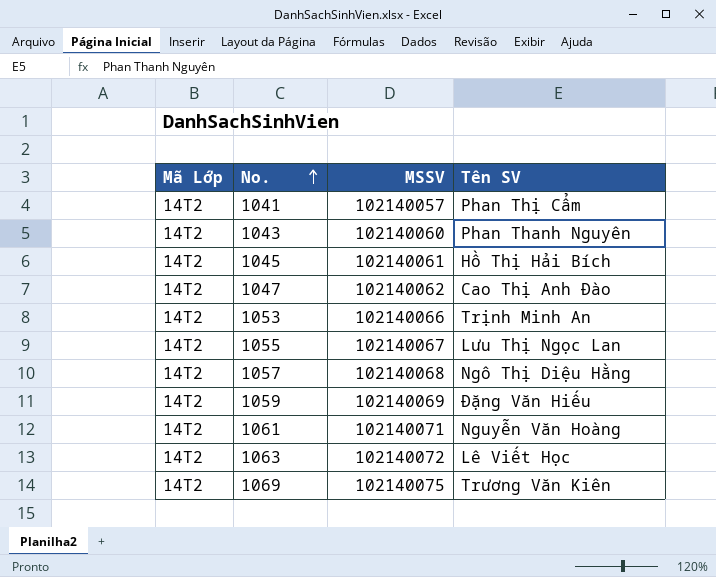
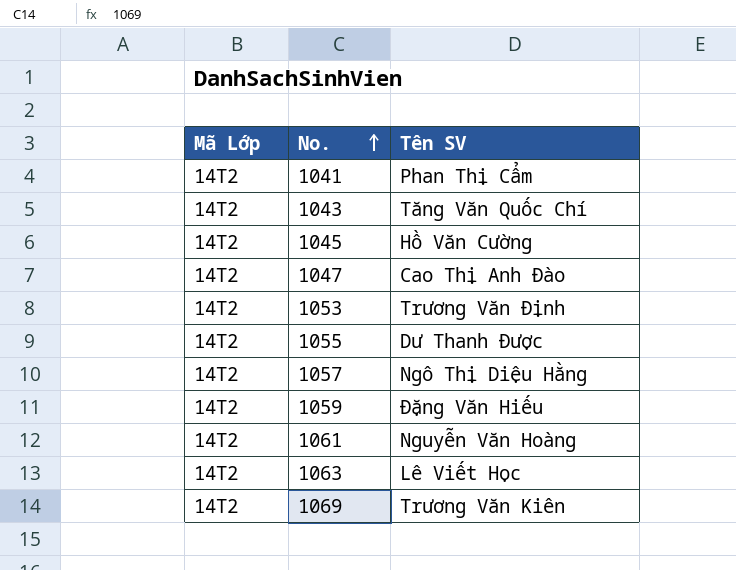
column MSSV | position: 3 -> none
1043 | Tên SV: Phan Thanh Nguyên -> Tăng Văn Quốc Chí
1045 | Tên SV: Hồ Thị Hải Bích -> Hồ Văn Cường
1053 | Tên SV: Trịnh Minh An -> Trương Văn Định
1055 | Tên SV: Lưu Thị Ngọc Lan -> Dư Thanh Được

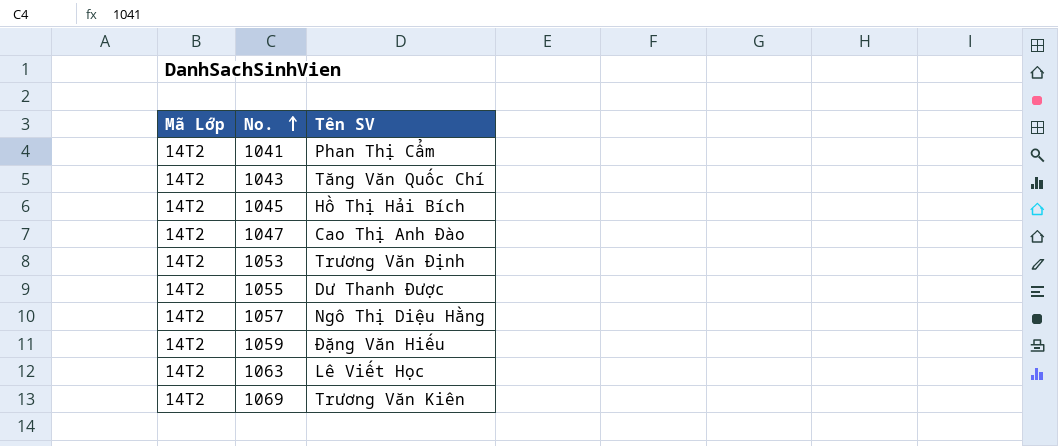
row 1061: 14T2 | Nguyễn Văn Hoàng -> none
1045 | Tên SV: Hồ Văn Cường -> Hồ Thị Hải Bích

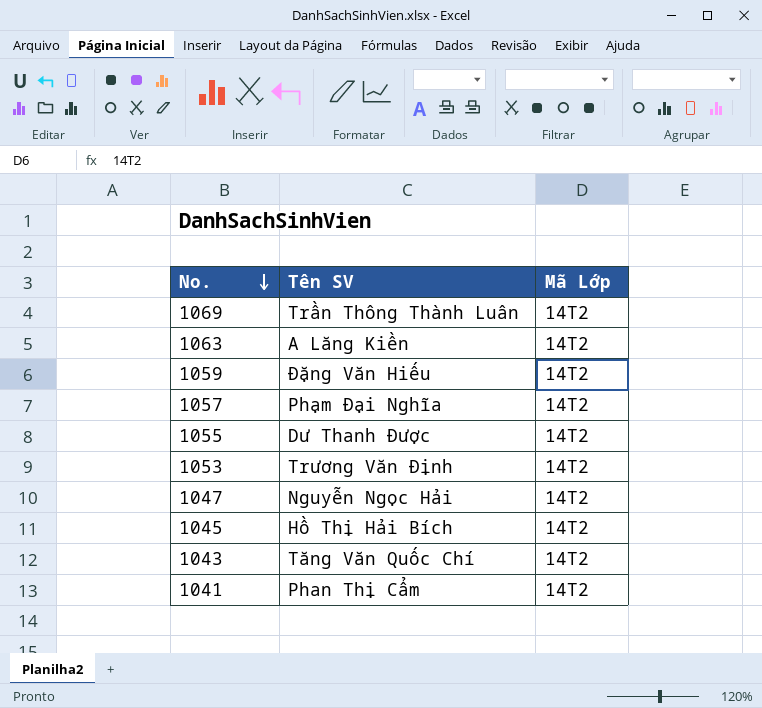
row order: No. ascending -> No. descending
column Mã Lớp | position: 1 -> 3
1069 | Tên SV: Trương Văn Kiên -> Trần Thông Thành Luân
1063 | Tên SV: Lê Viết Học -> A Lăng Kiền
1057 | Tên SV: Ngô Thị Diệu Hằng -> Phạm Đại Nghĩa
1047 | Tên SV: Cao Thị Anh Đào -> Nguyễn Ngọc Hải

